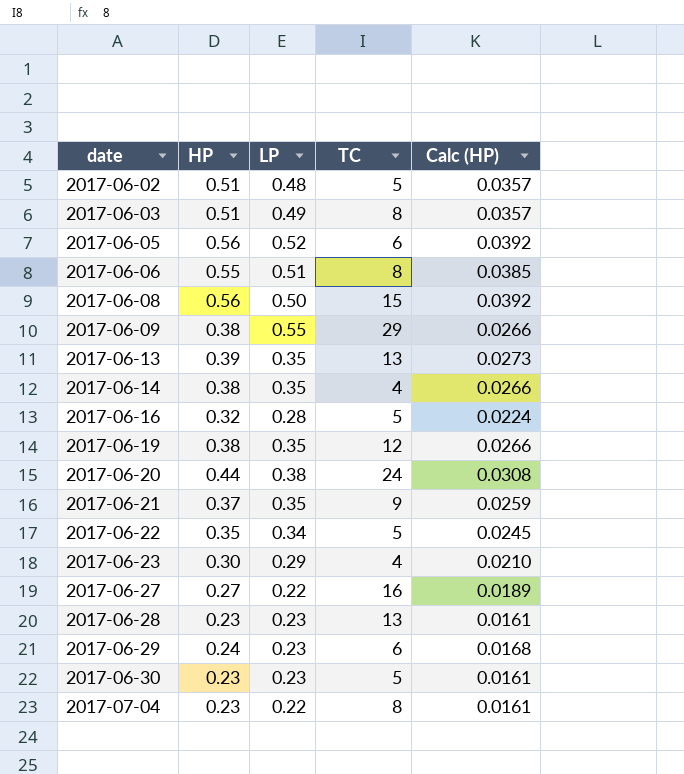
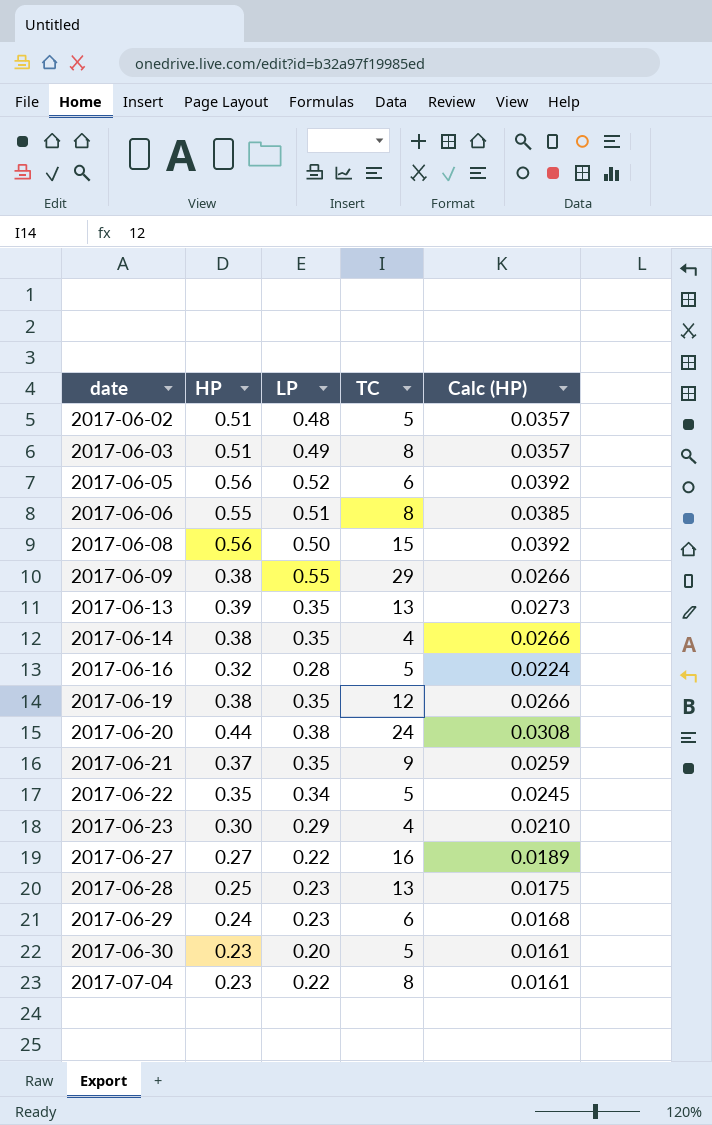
2017-06-28 | HP: 0.23 -> 0.25
2017-06-28 | Calc (HP): 0.0161 -> 0.0175
2017-06-30 | LP: 0.23 -> 0.20

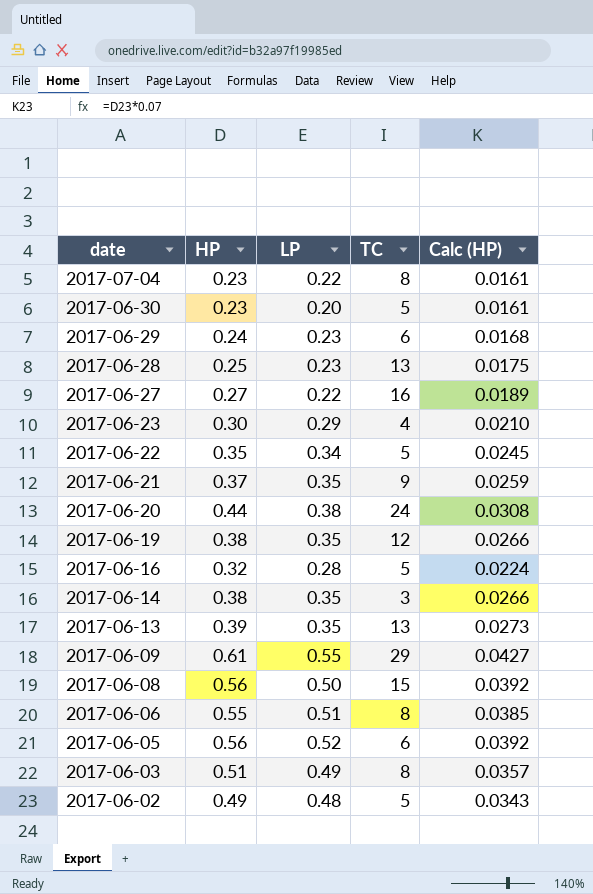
row order: date ascending -> date descending
2017-06-14 | TC: 4 -> 3
2017-06-09 | HP: 0.38 -> 0.61
2017-06-09 | Calc (HP): 0.0266 -> 0.0427
2017-06-02 | HP: 0.51 -> 0.49
2017-06-02 | Calc (HP): 0.0357 -> 0.0343

